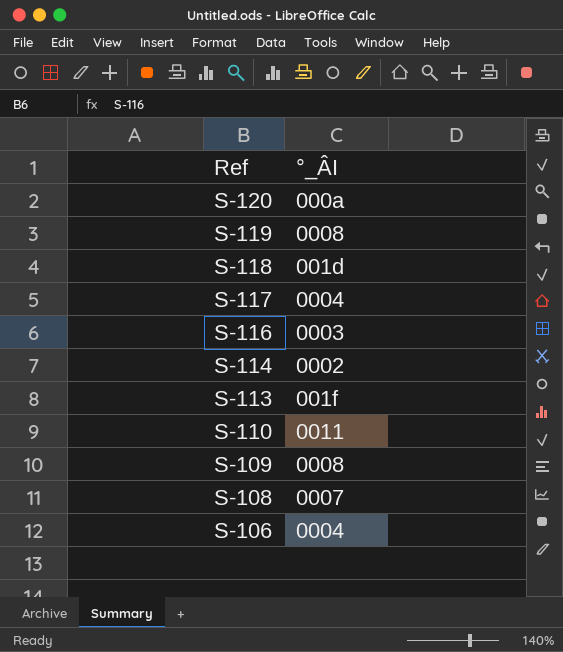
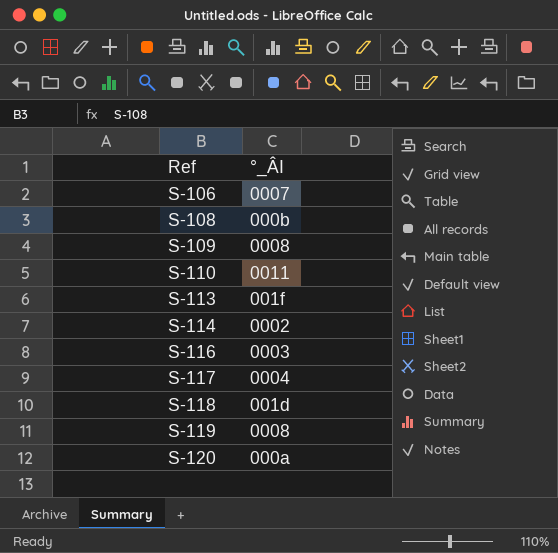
row order: Ref descending -> Ref ascending
S-106 | °_ÂI: 0004 -> 0007
S-108 | °_ÂI: 0007 -> 000b

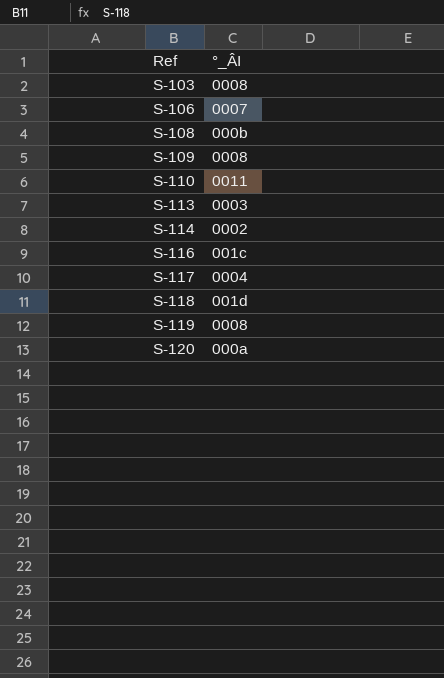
row S-103: none -> 0008
S-113 | °_ÂI: 001f -> 0003
S-116 | °_ÂI: 0003 -> 001c

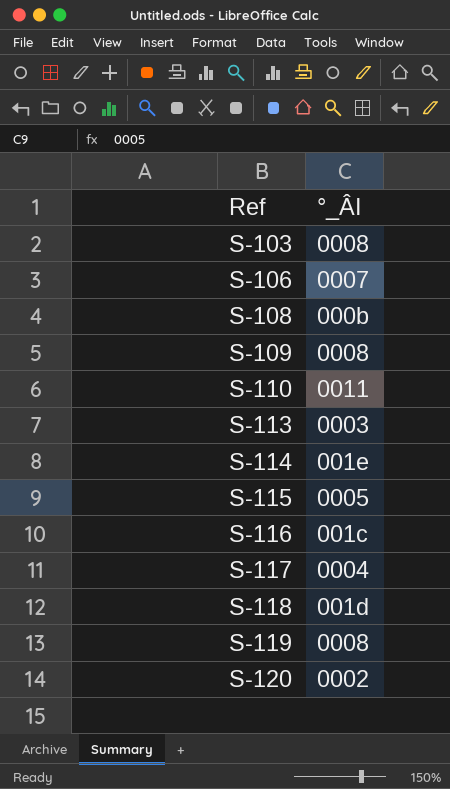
S-114 | °_ÂI: 0002 -> 001e
row S-115: none -> 0005
S-120 | °_ÂI: 000a -> 0002

